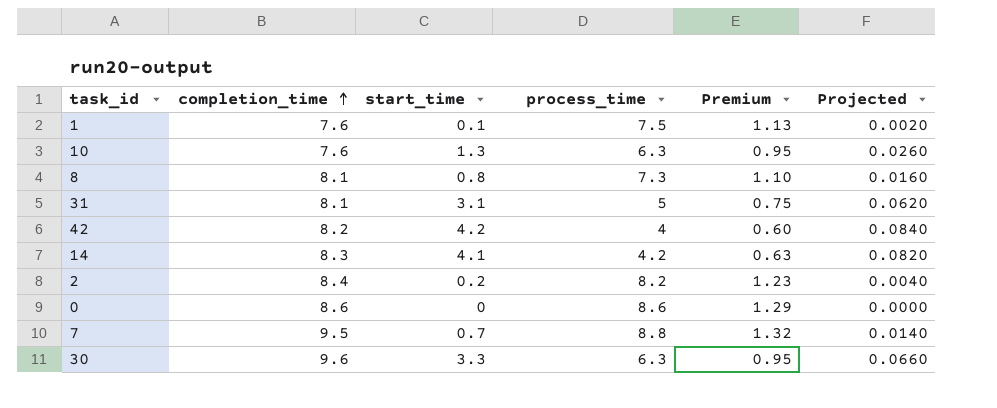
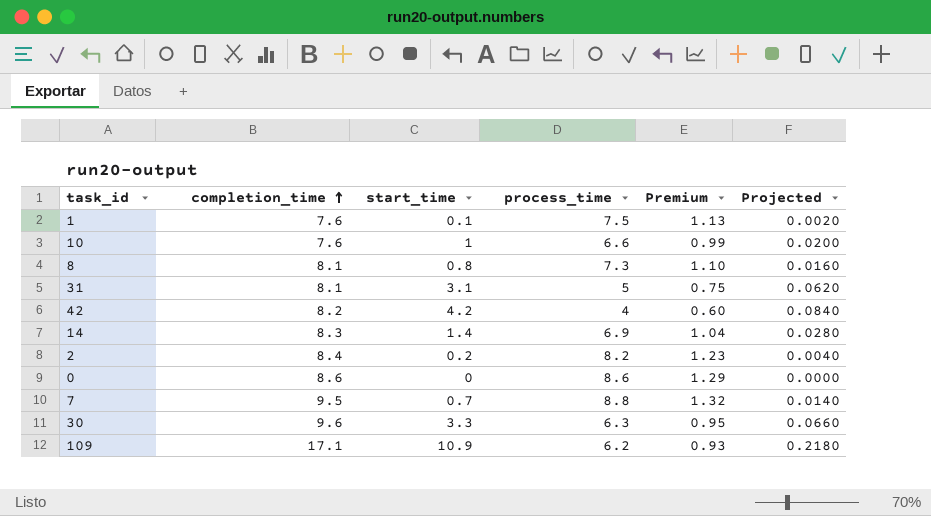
10 | start_time: 1.3 -> 1
10 | process_time: 6.3 -> 6.6
10 | Premium: 0.95 -> 0.99
10 | Projected: 0.0260 -> 0.0200
14 | start_time: 4.1 -> 1.4
14 | process_time: 4.2 -> 6.9
14 | Premium: 0.63 -> 1.04
14 | Projected: 0.0820 -> 0.0280
row 109: none -> 17.1 | 10.9 | 6.2 | 0.93 | 0.2180

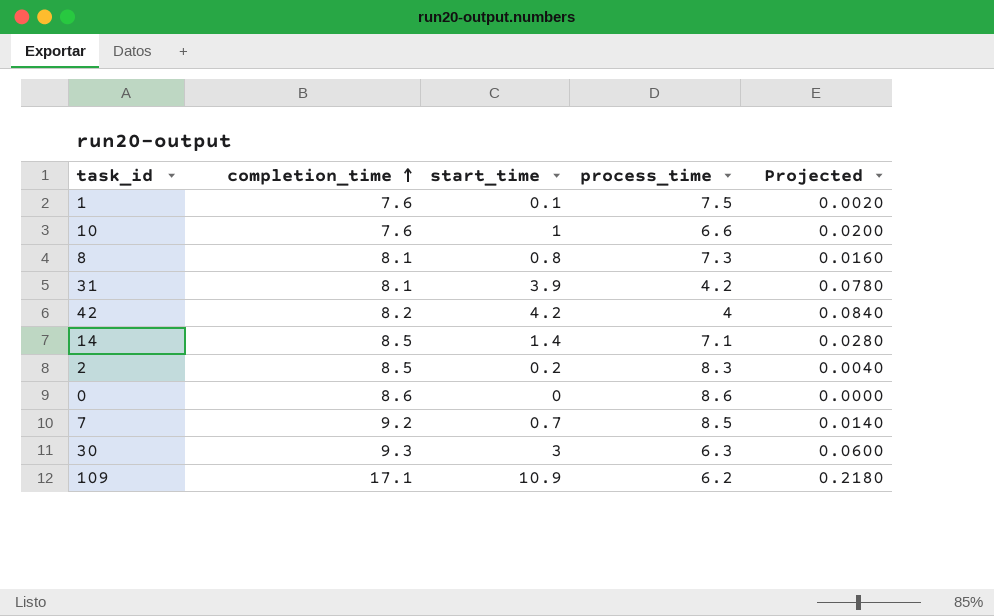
column Premium | formula: [process_time] * 0.15 -> none
31 | start_time: 3.1 -> 3.9
31 | process_time: 5 -> 4.2
31 | Projected: 0.0620 -> 0.0780
14 | completion_time: 8.3 -> 8.5
14 | process_time: 6.9 -> 7.1
2 | completion_time: 8.4 -> 8.5
2 | process_time: 8.2 -> 8.3
7 | completion_time: 9.5 -> 9.2
7 | process_time: 8.8 -> 8.5
30 | completion_time: 9.6 -> 9.3
30 | start_time: 3.3 -> 3
30 | Projected: 0.0660 -> 0.0600

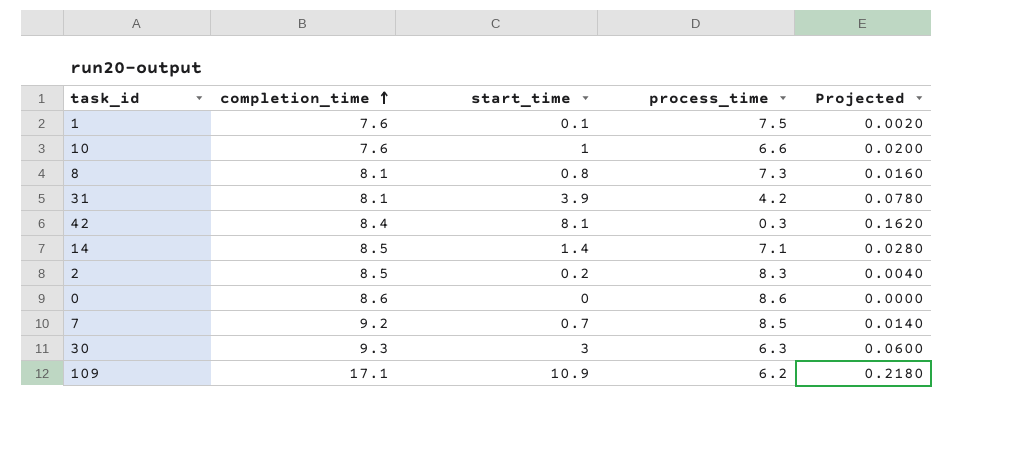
42 | completion_time: 8.2 -> 8.4
42 | start_time: 4.2 -> 8.1
42 | process_time: 4 -> 0.3
42 | Projected: 0.0840 -> 0.1620

